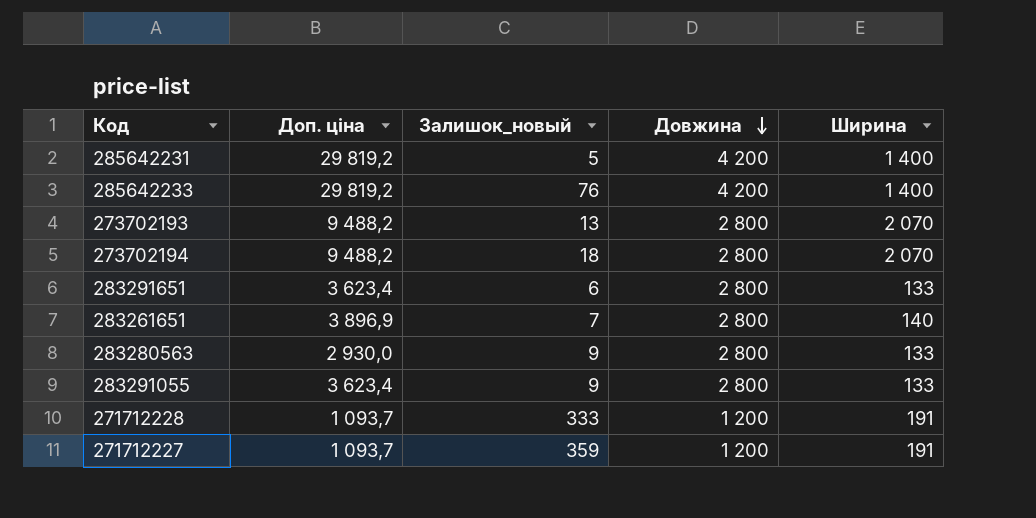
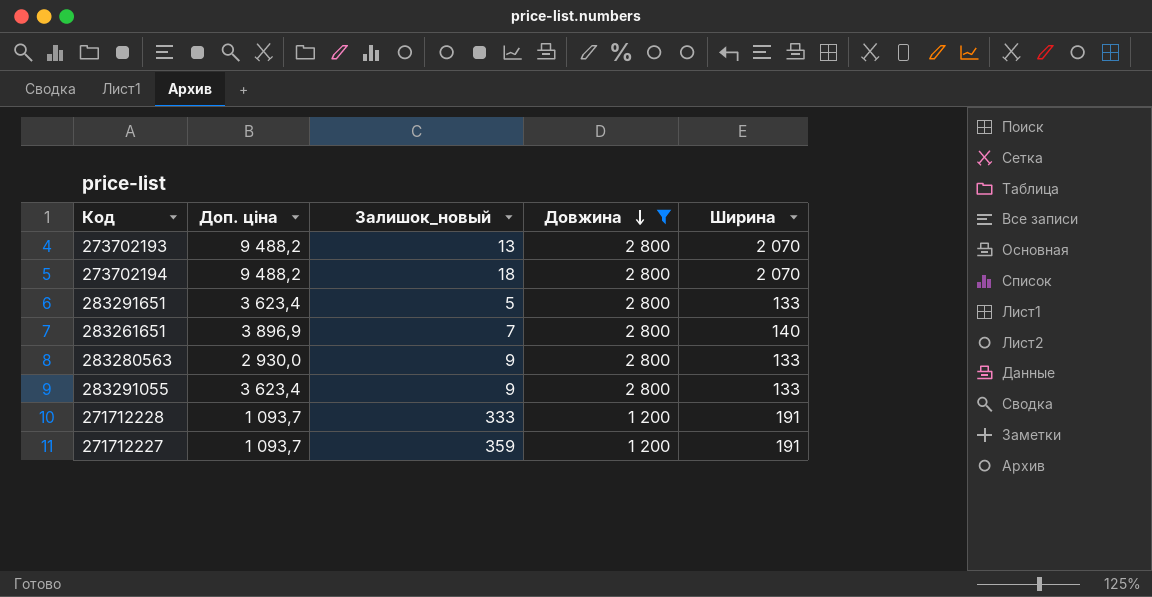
filter: none -> Довжина != 4 200
283291651 | Залишок_новый: 6 -> 5

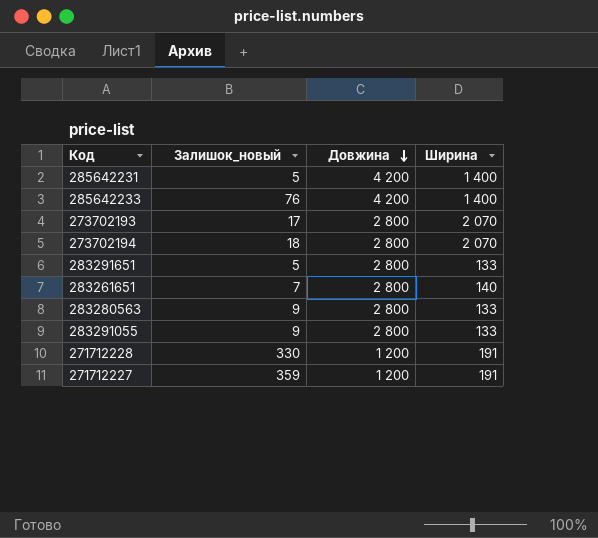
filter: Довжина != 4 200 -> none
column Доп. ціна | position: 2 -> none
273702193 | Залишок_новый: 13 -> 17
271712228 | Залишок_новый: 333 -> 330

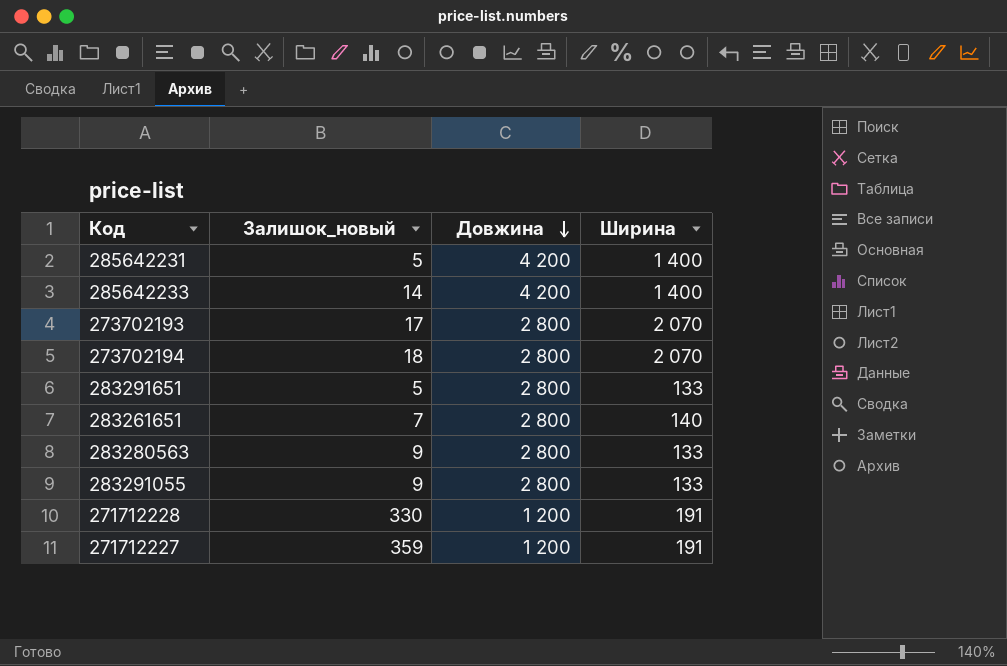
285642233 | Залишок_новый: 76 -> 14

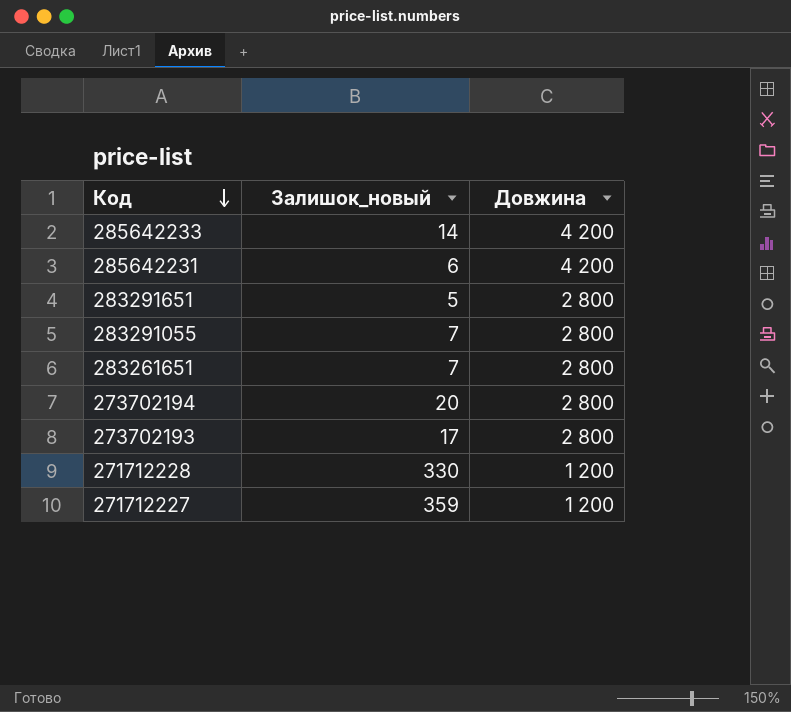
row order: Довжина descending -> Код descending
column Ширина | position: 4 -> none
row 283280563: 9 | 2 800 | 133 -> none
285642231 | Залишок_новый: 5 -> 6
283291055 | Залишок_новый: 9 -> 7
273702194 | Залишок_новый: 18 -> 20

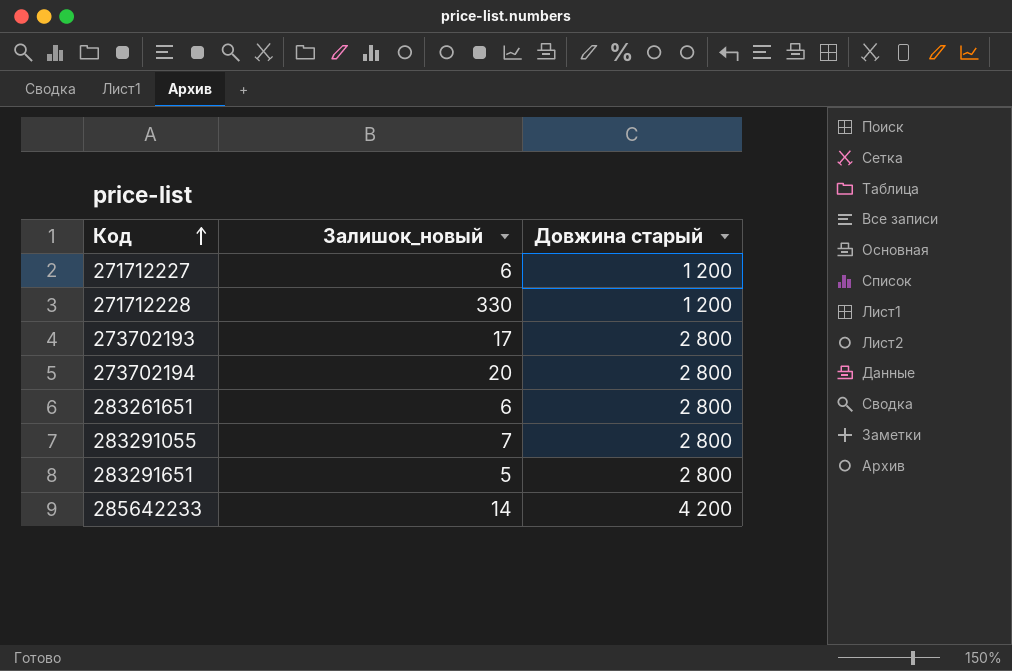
row order: Код descending -> Код ascending
column name: Довжина -> Довжина старый
row 285642231: 6 | 4 200 -> none
271712227 | Залишок_новый: 359 -> 6
283261651 | Залишок_новый: 7 -> 6

